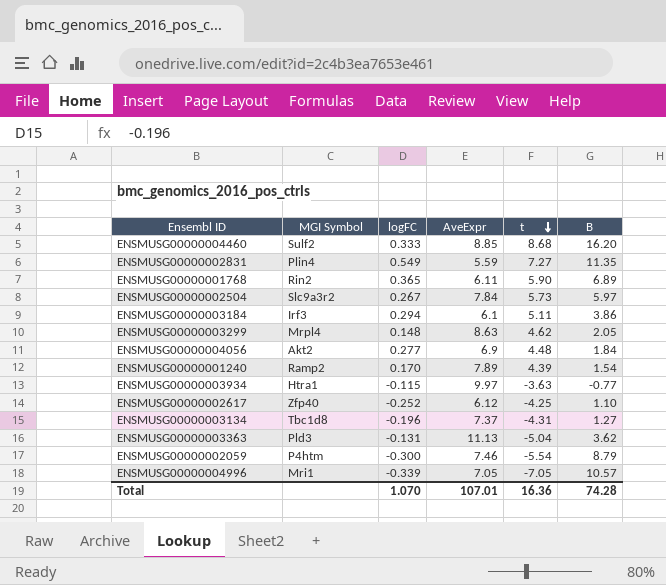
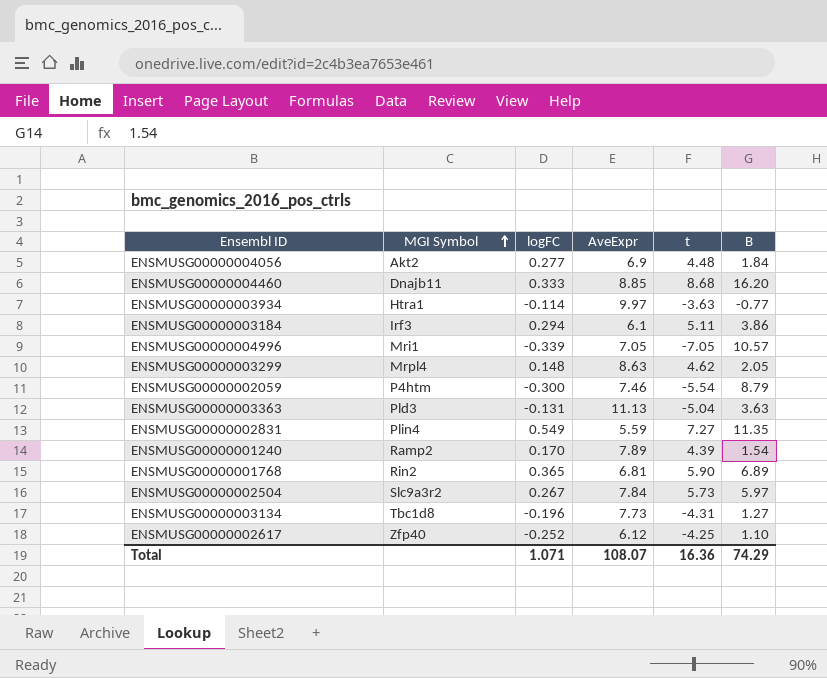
row order: t descending -> MGI Symbol ascending
ENSMUSG00000004460 | MGI Symbol: Sulf2 -> Dnajb11
ENSMUSG00000003934 | logFC: -0.115 -> -0.114
ENSMUSG00000003363 | B: 3.62 -> 3.63
ENSMUSG00000001768 | AveExpr: 6.11 -> 6.81
ENSMUSG00000003134 | AveExpr: 7.37 -> 7.73
Total | logFC: 1.070 -> 1.071
Total | AveExpr: 107.01 -> 108.07
Total | B: 74.28 -> 74.29

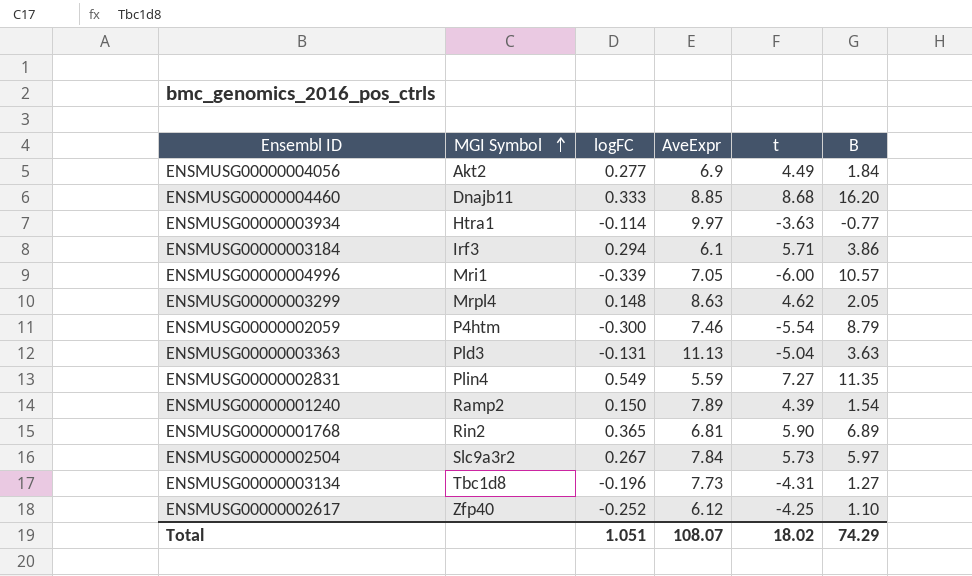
ENSMUSG00000004056 | t: 4.48 -> 4.49
ENSMUSG00000003184 | t: 5.11 -> 5.71
ENSMUSG00000004996 | t: -7.05 -> -6.00
ENSMUSG00000001240 | logFC: 0.170 -> 0.150
Total | logFC: 1.071 -> 1.051
Total | t: 16.36 -> 18.02

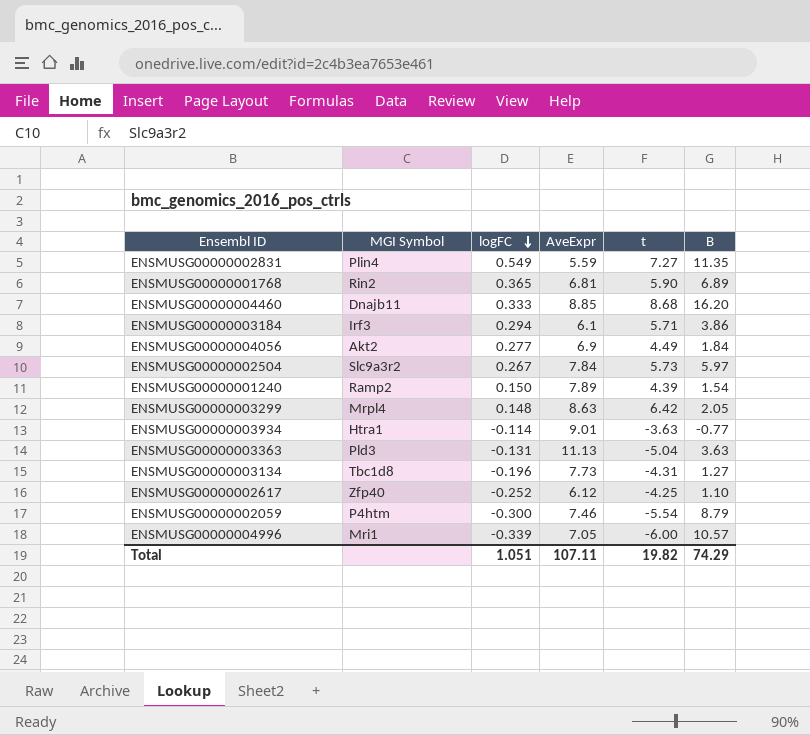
row order: MGI Symbol ascending -> logFC descending
ENSMUSG00000003299 | t: 4.62 -> 6.42
ENSMUSG00000003934 | AveExpr: 9.97 -> 9.01
Total | AveExpr: 108.07 -> 107.11
Total | t: 18.02 -> 19.82

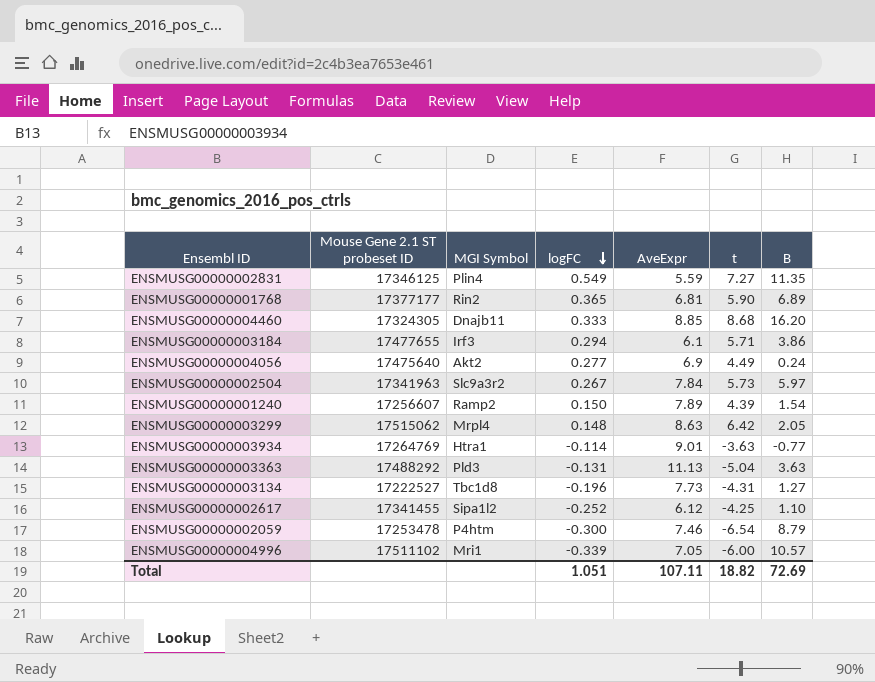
column Mouse Gene 2.1 ST probeset ID | position: none -> 2
ENSMUSG00000004056 | B: 1.84 -> 0.24
ENSMUSG00000002617 | MGI Symbol: Zfp40 -> Sipa1l2
ENSMUSG00000002059 | t: -5.54 -> -6.54
Total | t: 19.82 -> 18.82
Total | B: 74.29 -> 72.69

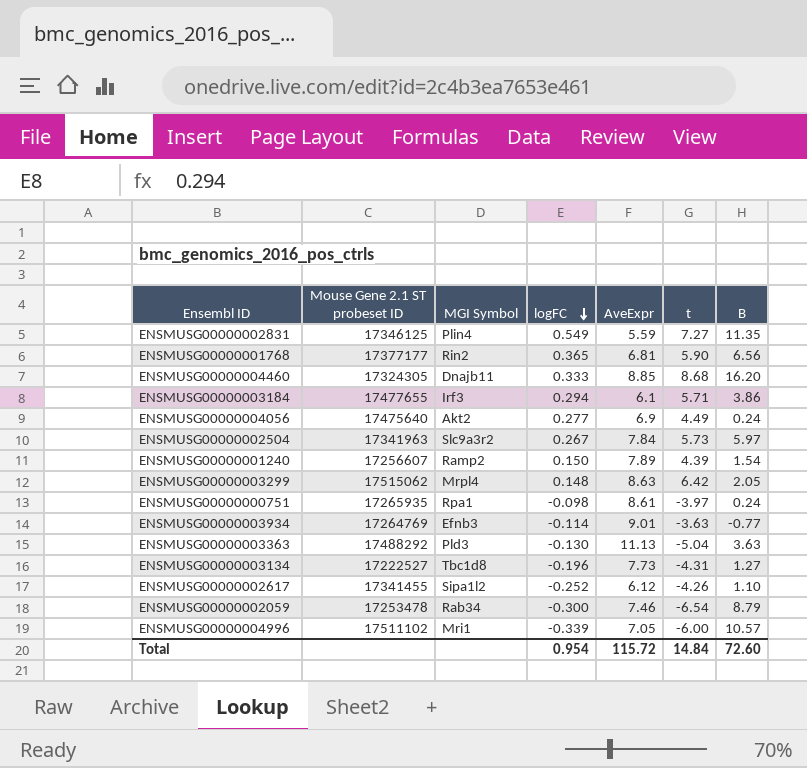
ENSMUSG00000001768 | B: 6.89 -> 6.56
row ENSMUSG00000000751: none -> 17265935 | Rpa1 | -0.098 | 8.61 | -3.97 | 0.24
ENSMUSG00000003934 | MGI Symbol: Htra1 -> Efnb3
ENSMUSG00000003363 | logFC: -0.131 -> -0.130
ENSMUSG00000002617 | t: -4.25 -> -4.26
ENSMUSG00000002059 | MGI Symbol: P4htm -> Rab34
Total | logFC: 1.051 -> 0.954
Total | AveExpr: 107.11 -> 115.72
Total | t: 18.82 -> 14.84
Total | B: 72.69 -> 72.60

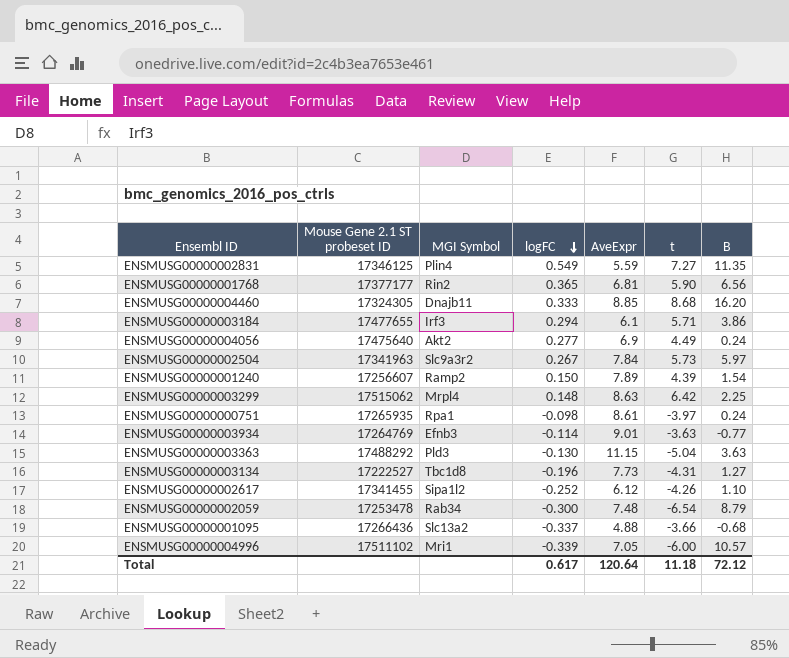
ENSMUSG00000003299 | B: 2.05 -> 2.25
ENSMUSG00000003363 | AveExpr: 11.13 -> 11.15
ENSMUSG00000002059 | AveExpr: 7.46 -> 7.48
row ENSMUSG00000001095: none -> 17266436 | Slc13a2 | -0.337 | 4.88 | -3.66 | -0.68
Total | logFC: 0.954 -> 0.617
Total | AveExpr: 115.72 -> 120.64
Total | t: 14.84 -> 11.18
Total | B: 72.60 -> 72.12

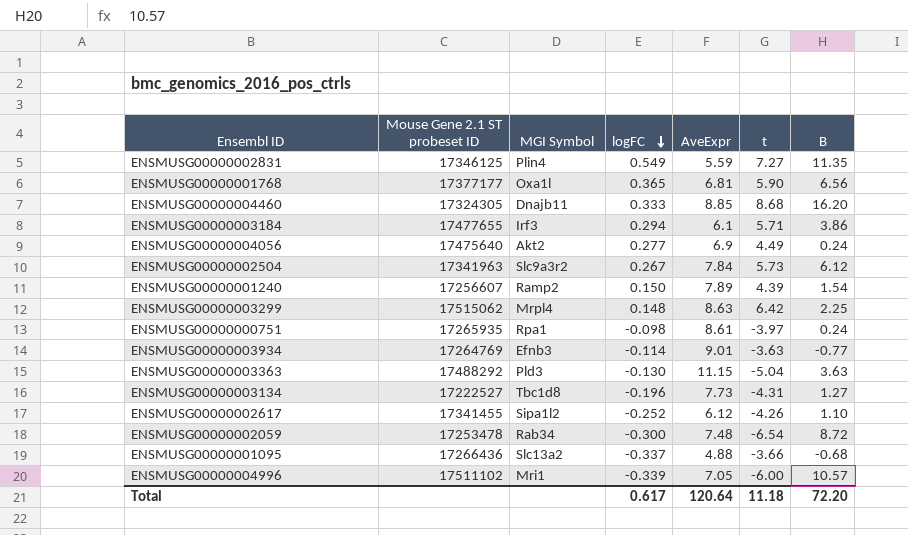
ENSMUSG00000001768 | MGI Symbol: Rin2 -> Oxa1l
ENSMUSG00000002504 | B: 5.97 -> 6.12
ENSMUSG00000002059 | B: 8.79 -> 8.72
Total | B: 72.12 -> 72.20

